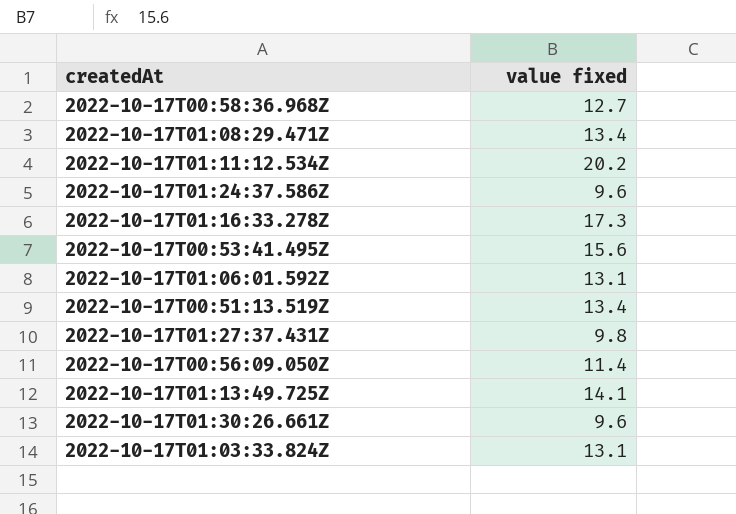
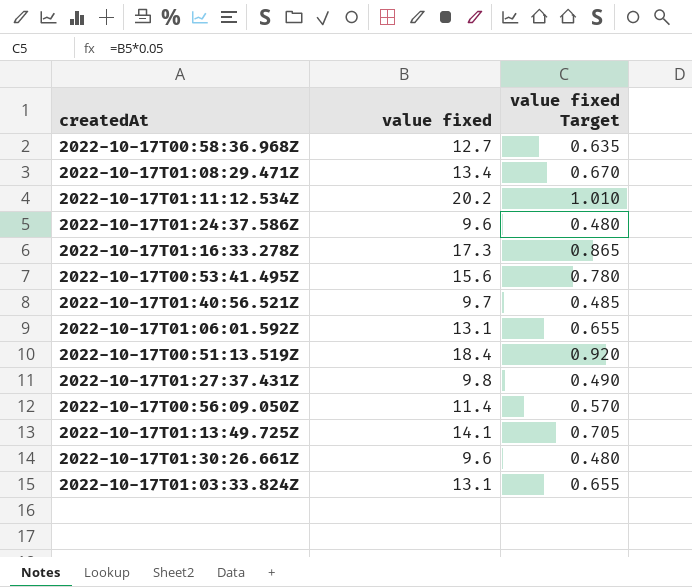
column value fixed Target | formula: none -> [value fixed] * 0.05
row 2022-10-17T01:40:56.521Z: none -> 9.7 | 0.485
2022-10-17T00:51:13.519Z | value fixed: 13.4 -> 18.4

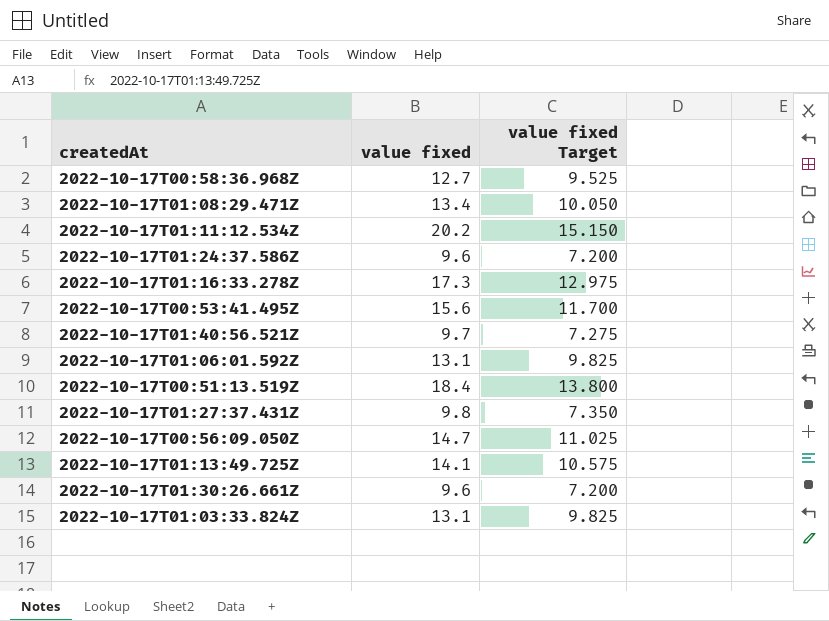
column value fixed Target | formula: [value fixed] * 0.05 -> [value fixed] * 0.75
2022-10-17T00:56:09.050Z | value fixed: 11.4 -> 14.7

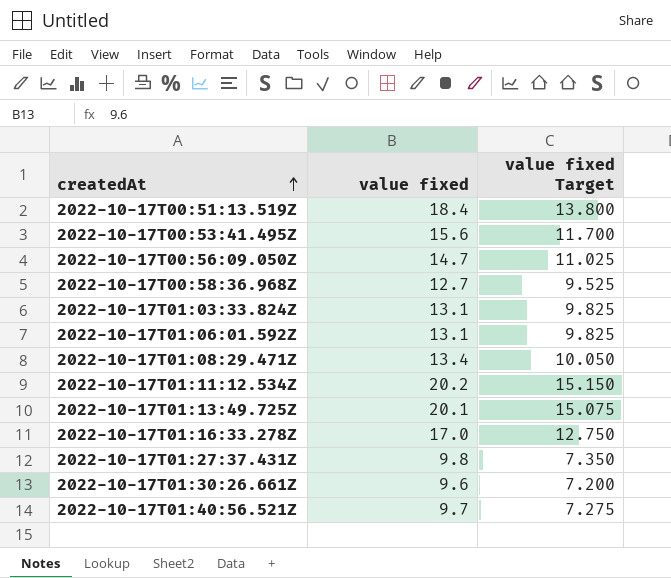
row order: none -> createdAt ascending
row 2022-10-17T01:24:37.586Z: 9.6 | 7.200 -> none
2022-10-17T01:13:49.725Z | value fixed: 14.1 -> 20.1
2022-10-17T01:13:49.725Z | value fixed Target: 10.575 -> 15.075
2022-10-17T01:16:33.278Z | value fixed: 17.3 -> 17.0
2022-10-17T01:16:33.278Z | value fixed Target: 12.975 -> 12.750

